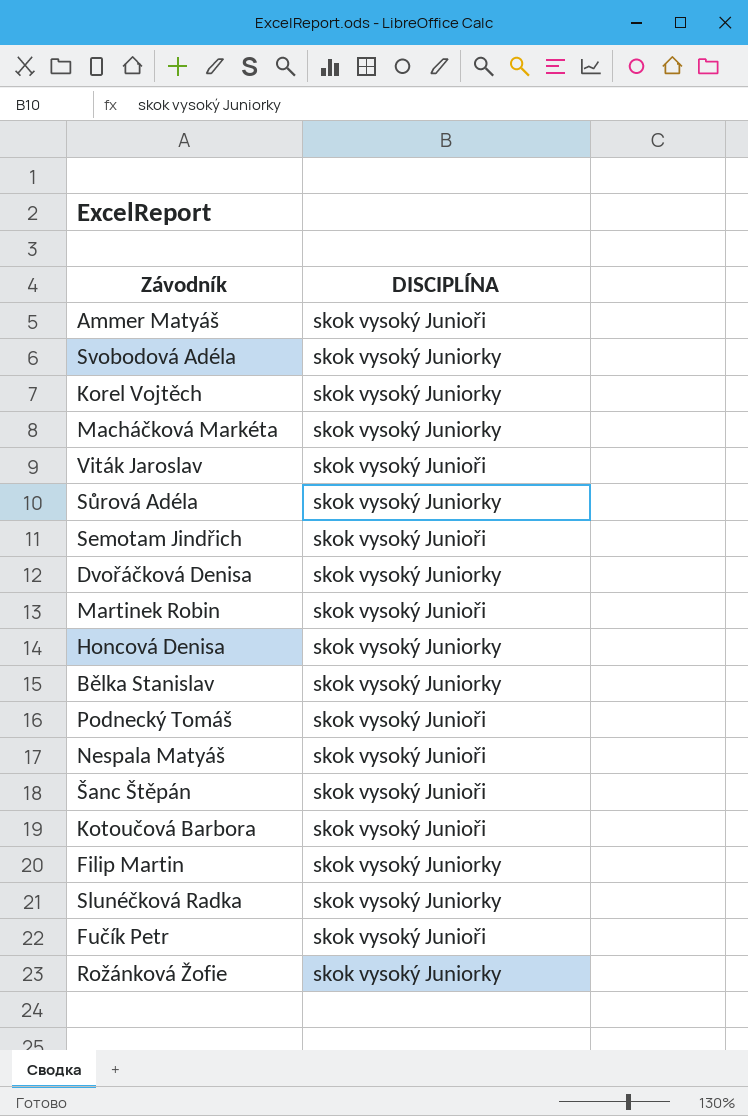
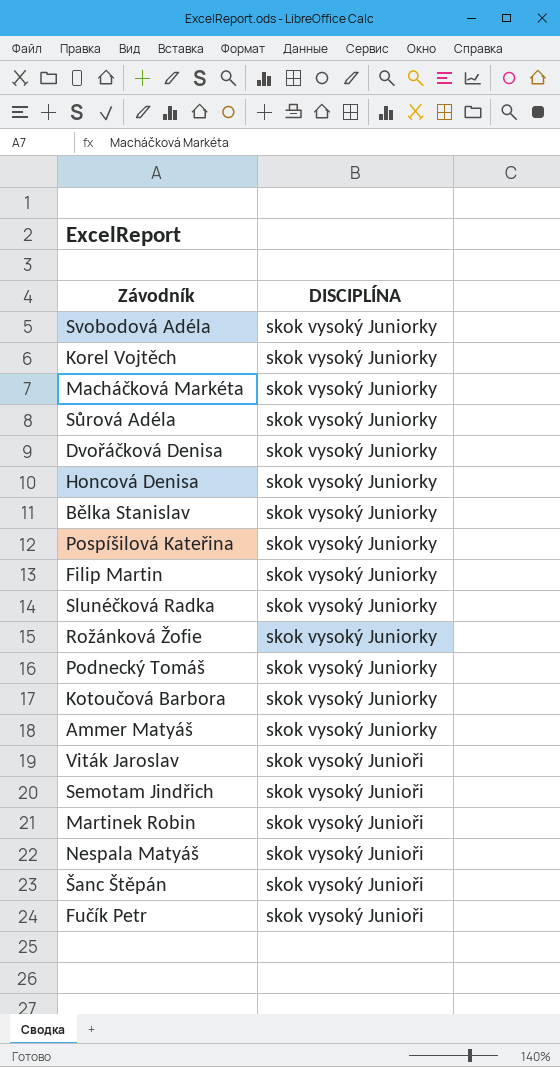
row order: none -> DISCIPLÍNA descending
row Pospíšilová Kateřina: none -> skok vysoký Juniorky
Podnecký Tomáš | DISCIPLÍNA: skok vysoký Junioři -> skok vysoký Juniorky
Kotoučová Barbora | DISCIPLÍNA: skok vysoký Junioři -> skok vysoký Juniorky
Ammer Matyáš | DISCIPLÍNA: skok vysoký Junioři -> skok vysoký Juniorky

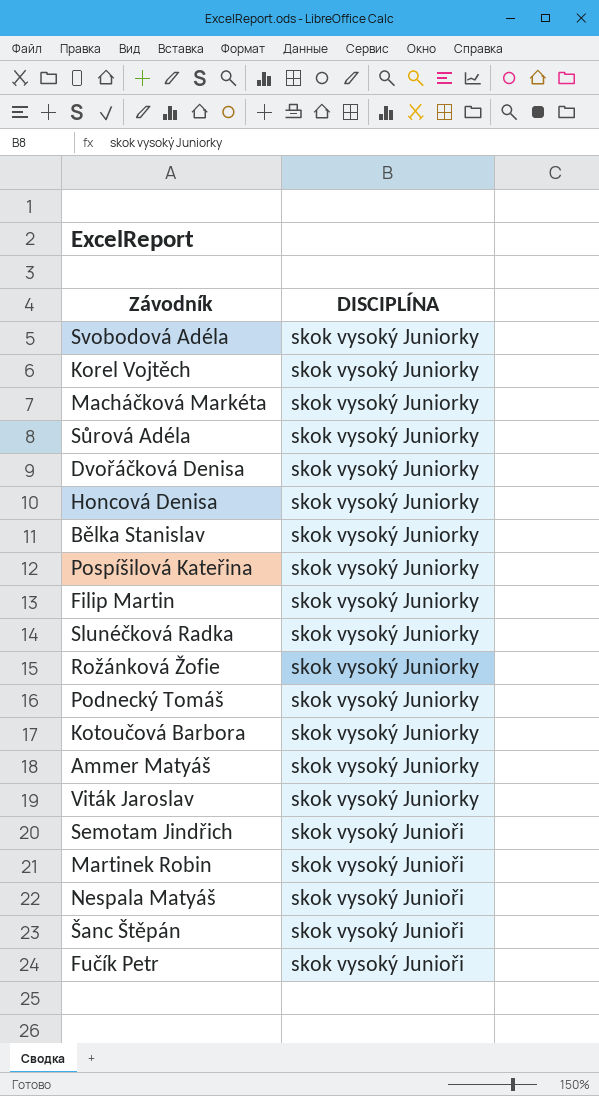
Viták Jaroslav | DISCIPLÍNA: skok vysoký Junioři -> skok vysoký Juniorky

